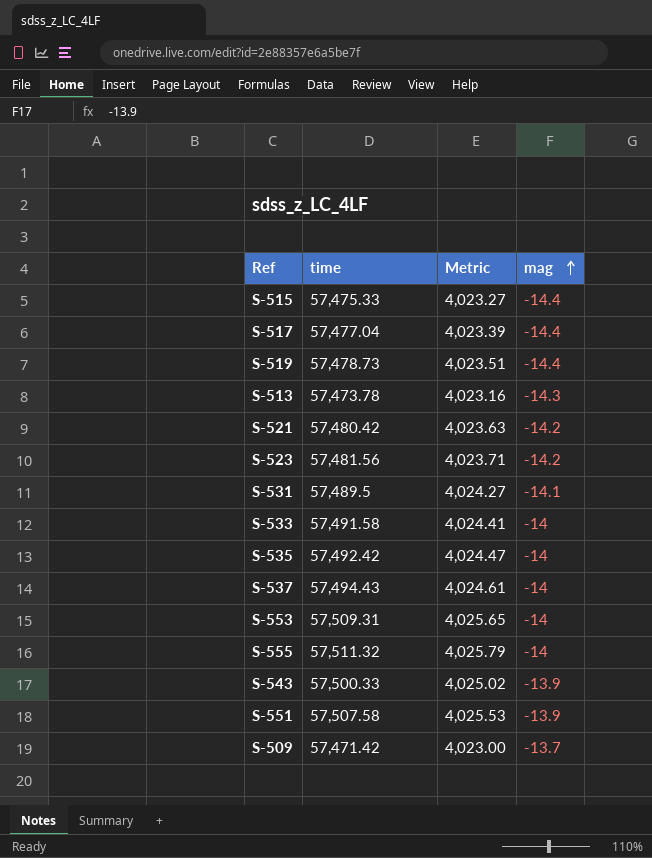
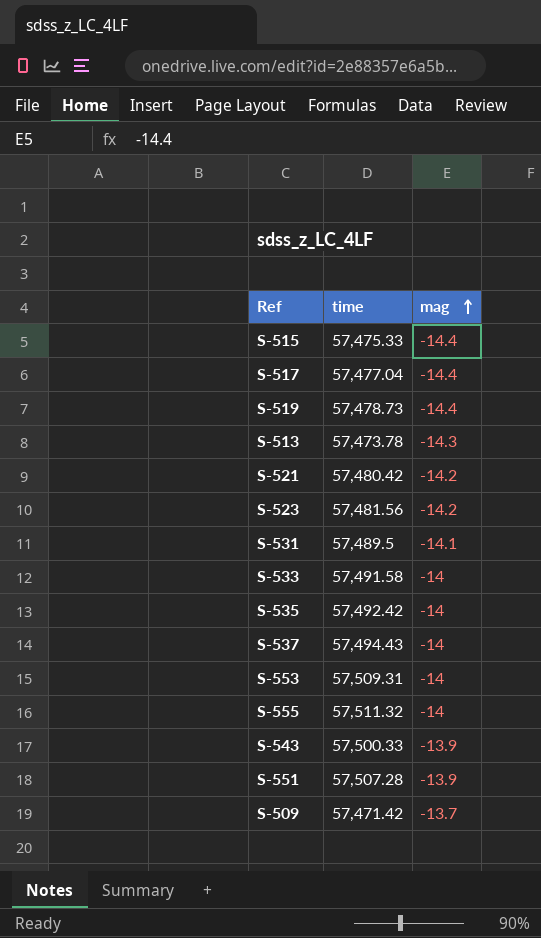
column Metric | formula: [time] * 0.07 -> none
S-551 | time: 57,507.58 -> 57,507.28

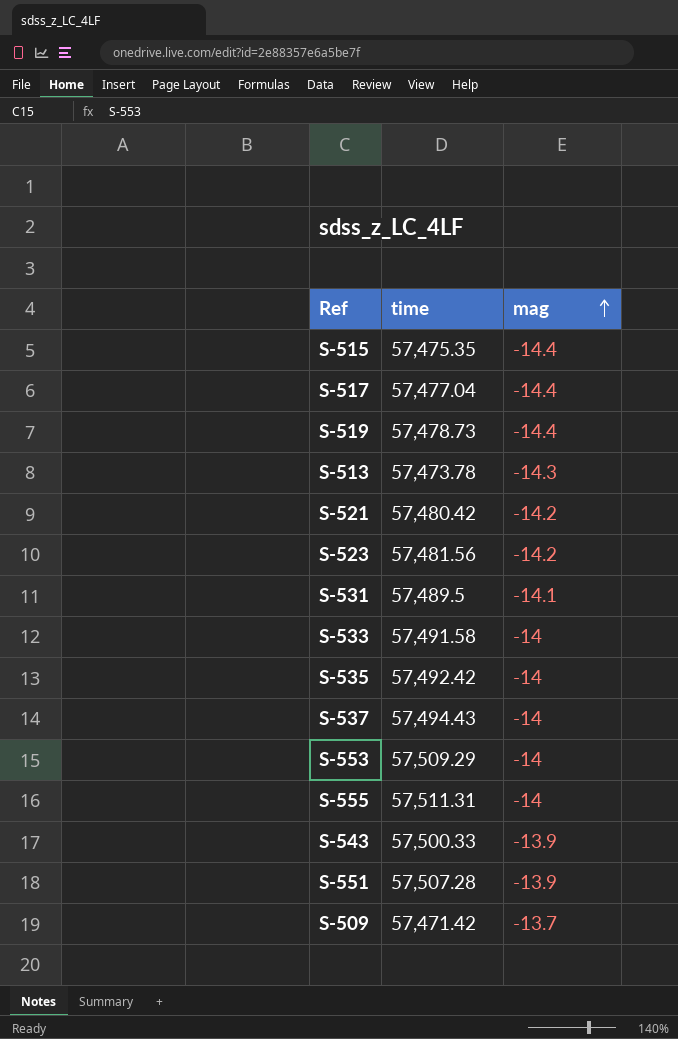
S-515 | time: 57,475.33 -> 57,475.35
S-553 | time: 57,509.31 -> 57,509.29
S-555 | time: 57,511.32 -> 57,511.31

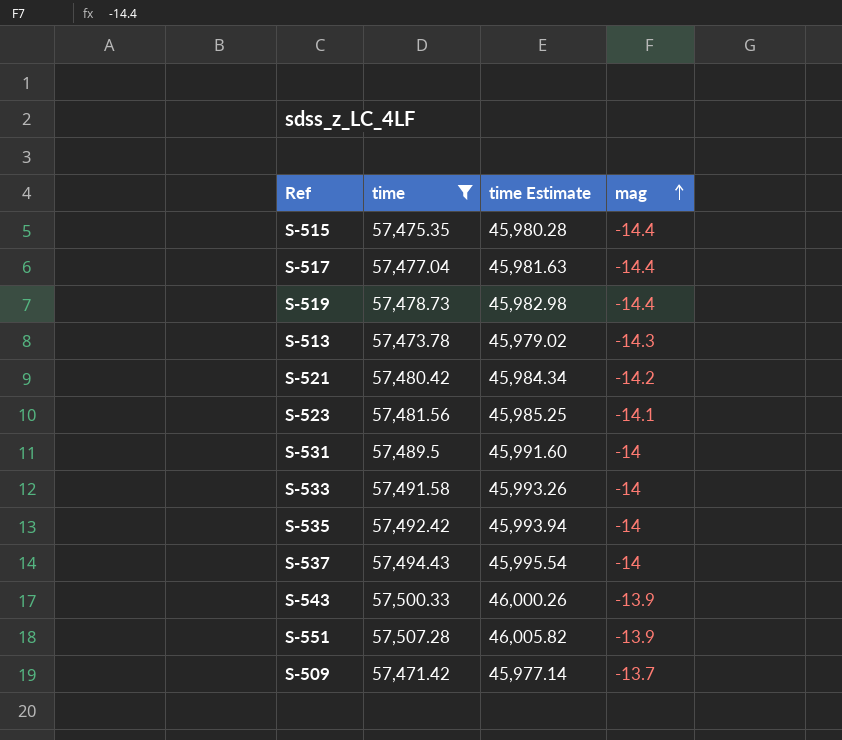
filter: none -> time <= 57,507.28
column time Estimate | formula: none -> [time] * 0.8
S-523 | mag: -14.2 -> -14.1
S-531 | mag: -14.1 -> -14

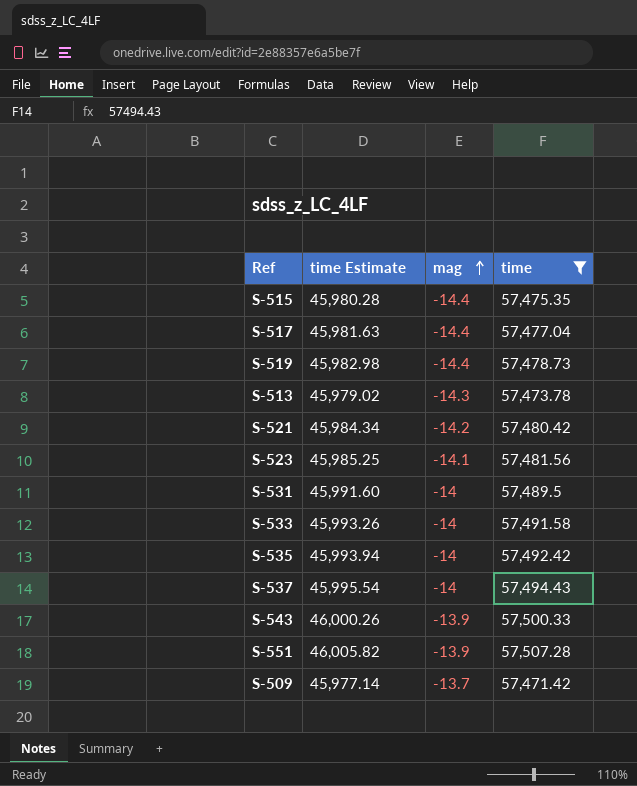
column time | position: 2 -> 4

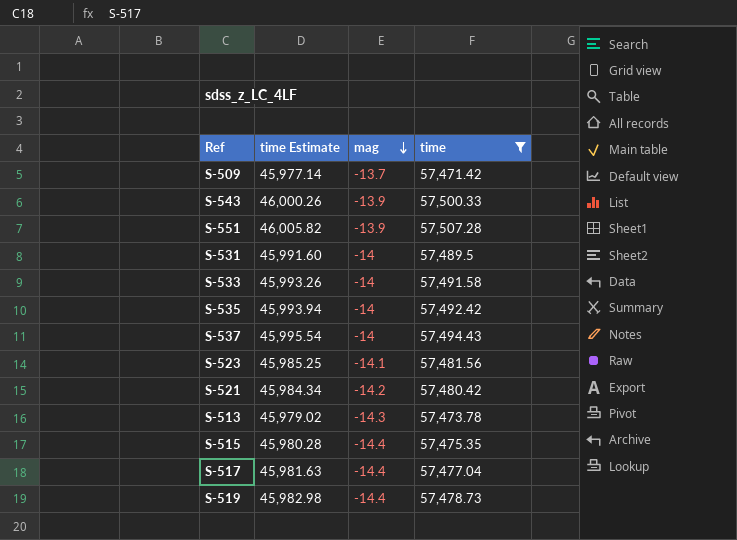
row order: mag ascending -> mag descending

